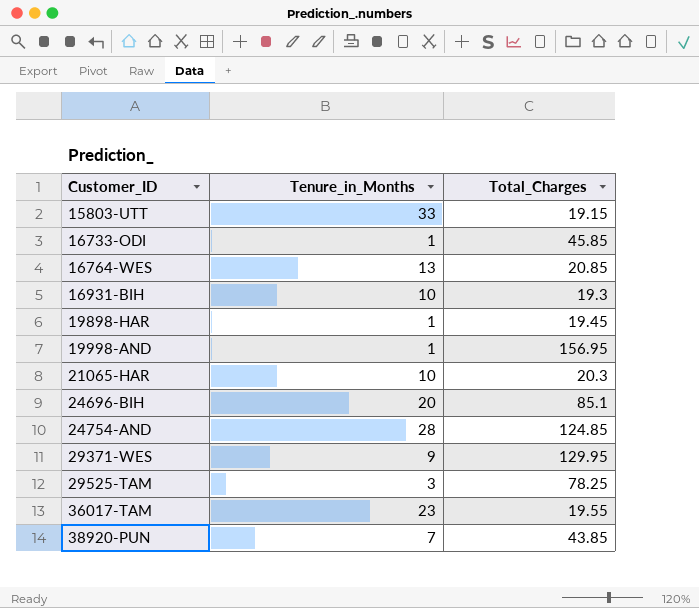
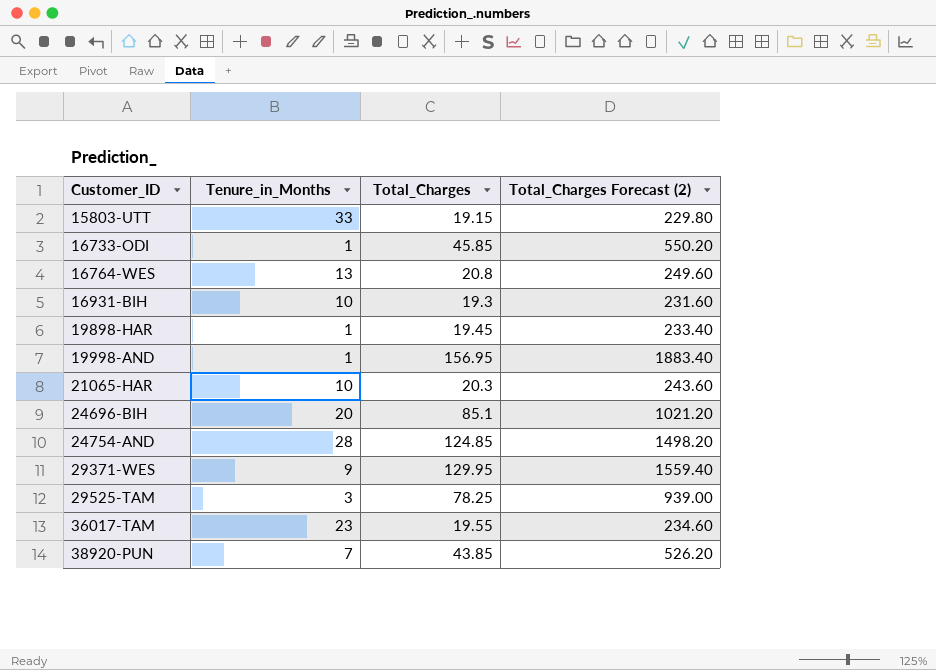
column Total_Charges Forecast (2) | formula: none -> [Total_Charges] * 12
16764-WES | Total_Charges: 20.85 -> 20.8

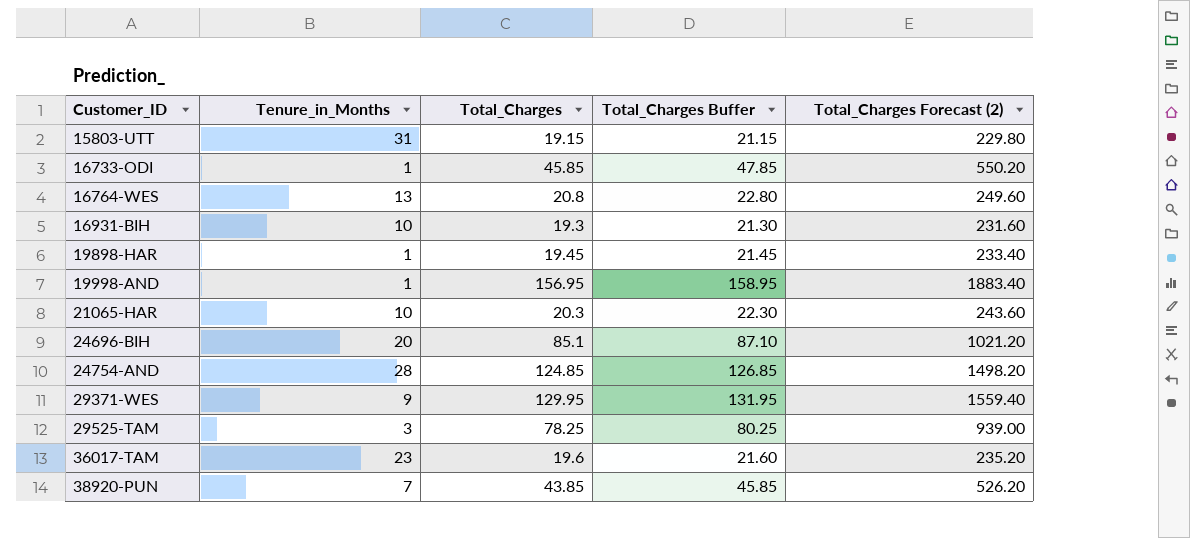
column Total_Charges Buffer | formula: none -> [Total_Charges] + 2
15803-UTT | Tenure_in_Months: 33 -> 31
36017-TAM | Total_Charges: 19.55 -> 19.6
36017-TAM | Total_Charges Forecast (2): 234.60 -> 235.20

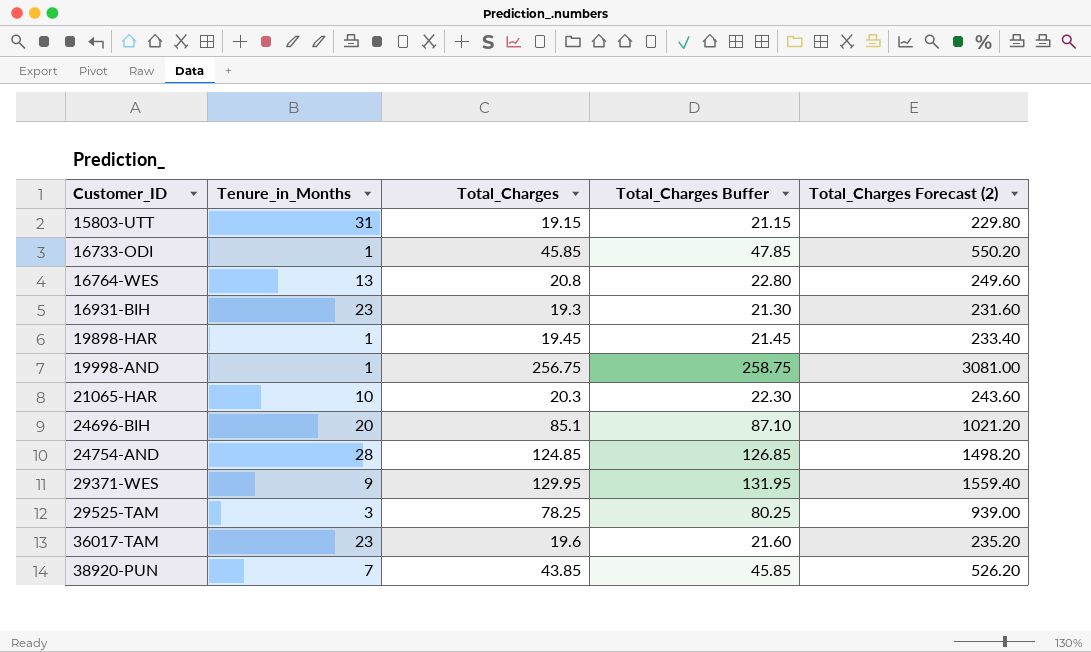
16931-BIH | Tenure_in_Months: 10 -> 23
19998-AND | Total_Charges: 156.95 -> 256.75
19998-AND | Total_Charges Buffer: 158.95 -> 258.75
19998-AND | Total_Charges Forecast (2): 1883.40 -> 3081.00

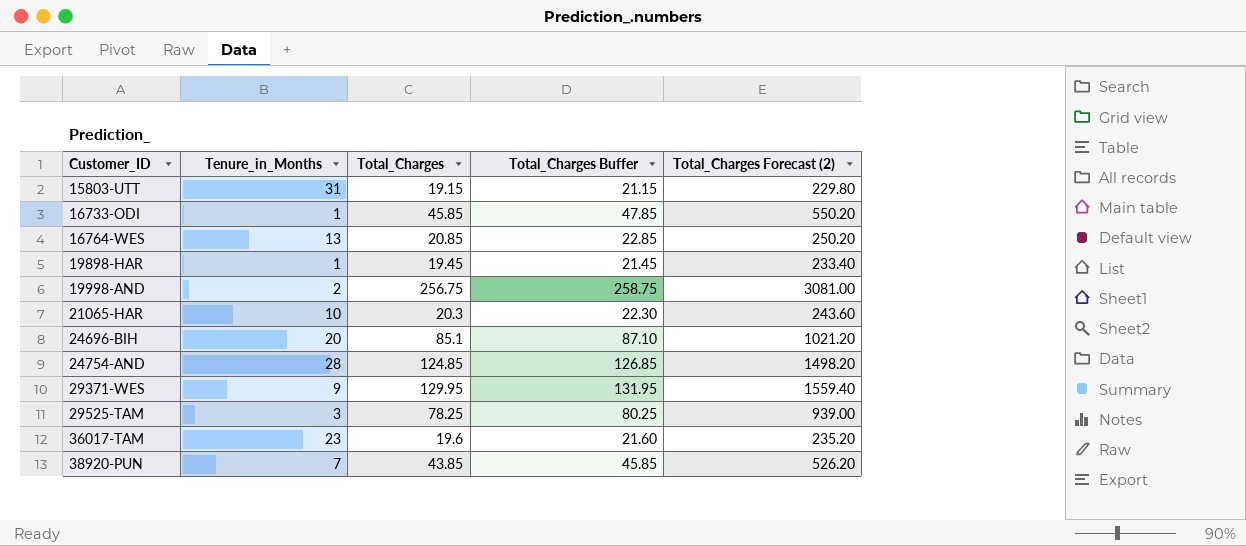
row 16931-BIH: 23 | 19.3 | 21.30 | 231.60 -> none
16764-WES | Total_Charges: 20.8 -> 20.85
16764-WES | Total_Charges Buffer: 22.80 -> 22.85
16764-WES | Total_Charges Forecast (2): 249.60 -> 250.20
19998-AND | Tenure_in_Months: 1 -> 2

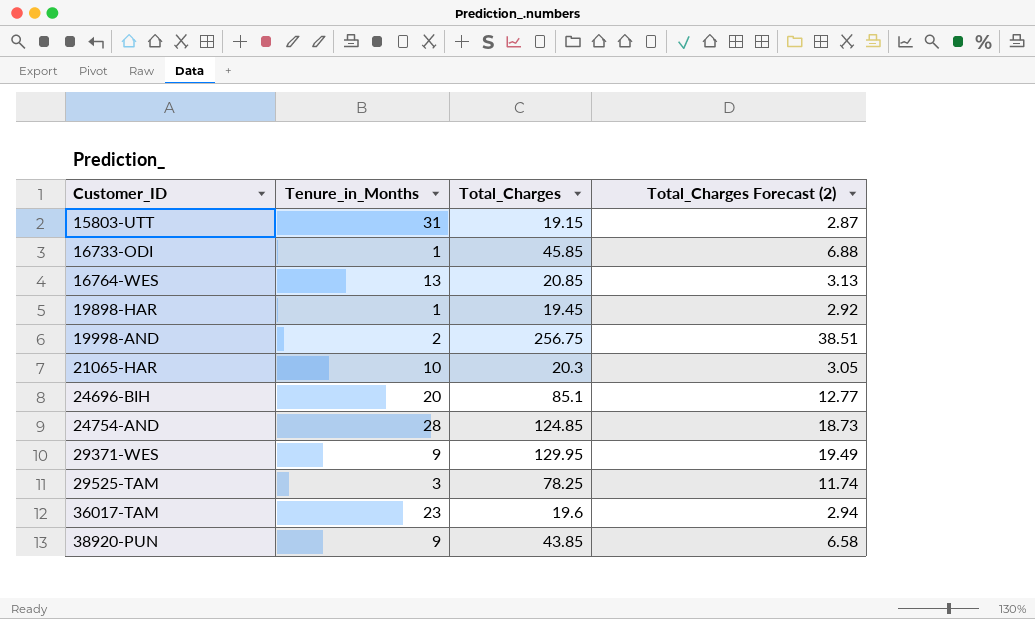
column Total_Charges Buffer | formula: [Total_Charges] + 2 -> none
column Total_Charges Forecast (2) | formula: [Total_Charges] * 12 -> [Total_Charges] * 0.15
38920-PUN | Tenure_in_Months: 7 -> 9

